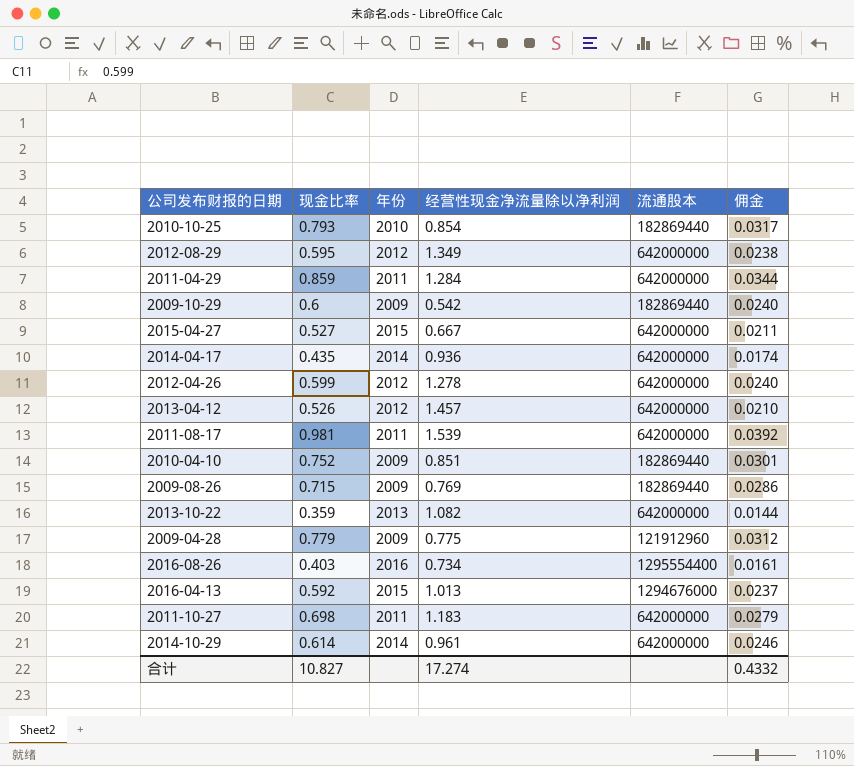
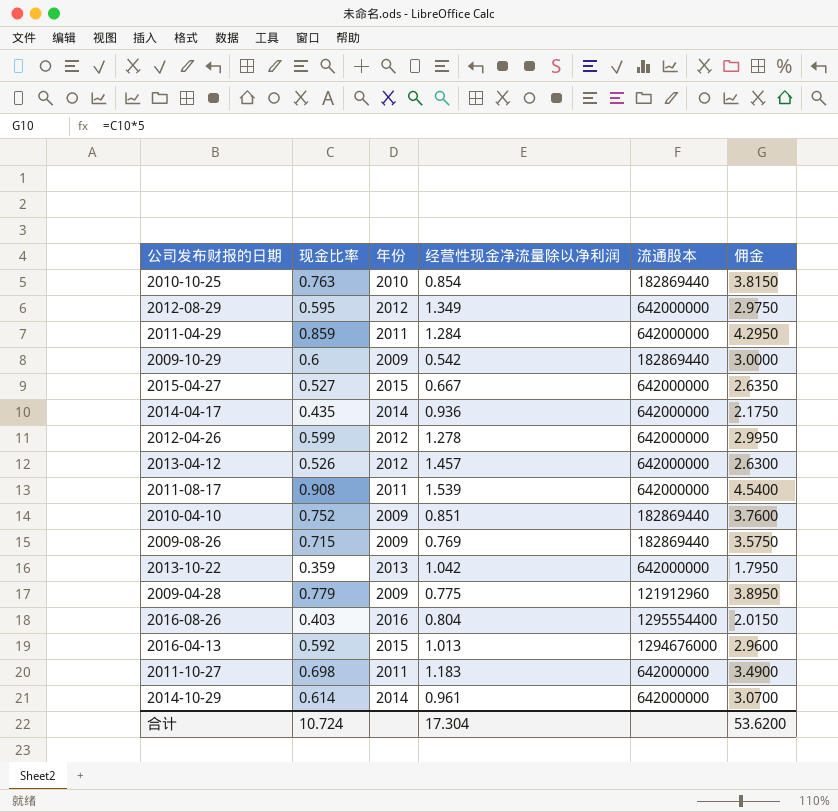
column 佣金 | formula: [现金比率] * 0.04 -> [现金比率] * 5
2010-10-25 | 现金比率: 0.793 -> 0.763
2011-08-17 | 现金比率: 0.981 -> 0.908
2013-10-22 | 经营性现金净流量除以净利润: 1.082 -> 1.042
2016-08-26 | 经营性现金净流量除以净利润: 0.734 -> 0.804
合计 | 现金比率: 10.827 -> 10.724
合计 | 经营性现金净流量除以净利润: 17.274 -> 17.304
合计 | 佣金: 0.4332 -> 53.6200

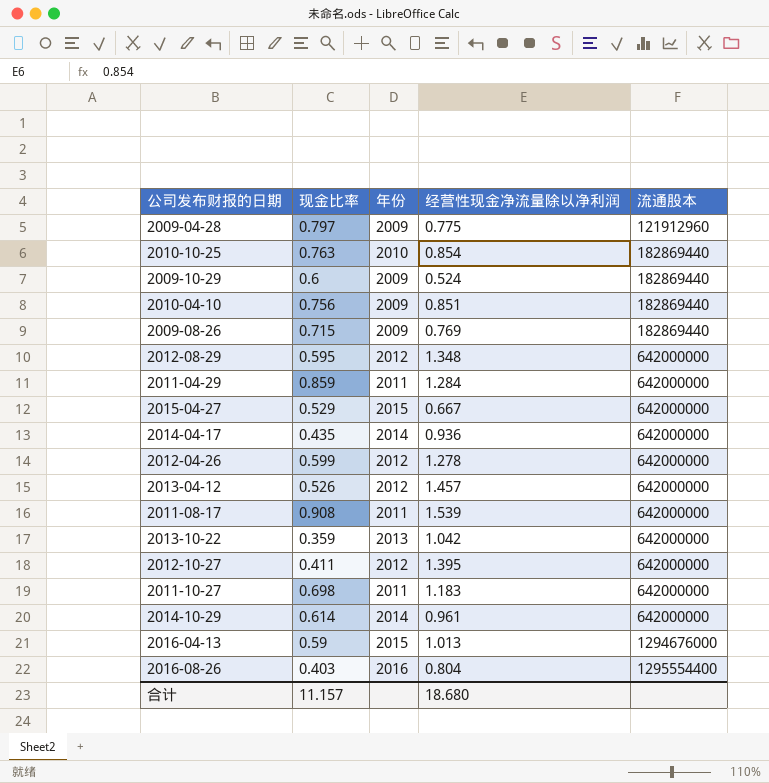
row order: none -> 流通股本 ascending
column 佣金 | formula: [现金比率] * 5 -> none
2009-04-28 | 现金比率: 0.779 -> 0.797
2009-10-29 | 经营性现金净流量除以净利润: 0.542 -> 0.524
2010-04-10 | 现金比率: 0.752 -> 0.756
2012-08-29 | 经营性现金净流量除以净利润: 1.349 -> 1.348
2015-04-27 | 现金比率: 0.527 -> 0.529
row 2012-10-27: none -> 0.411 | 2012 | 1.395 | 642000000
2016-04-13 | 现金比率: 0.592 -> 0.59
合计 | 现金比率: 10.724 -> 11.157
合计 | 经营性现金净流量除以净利润: 17.304 -> 18.680

